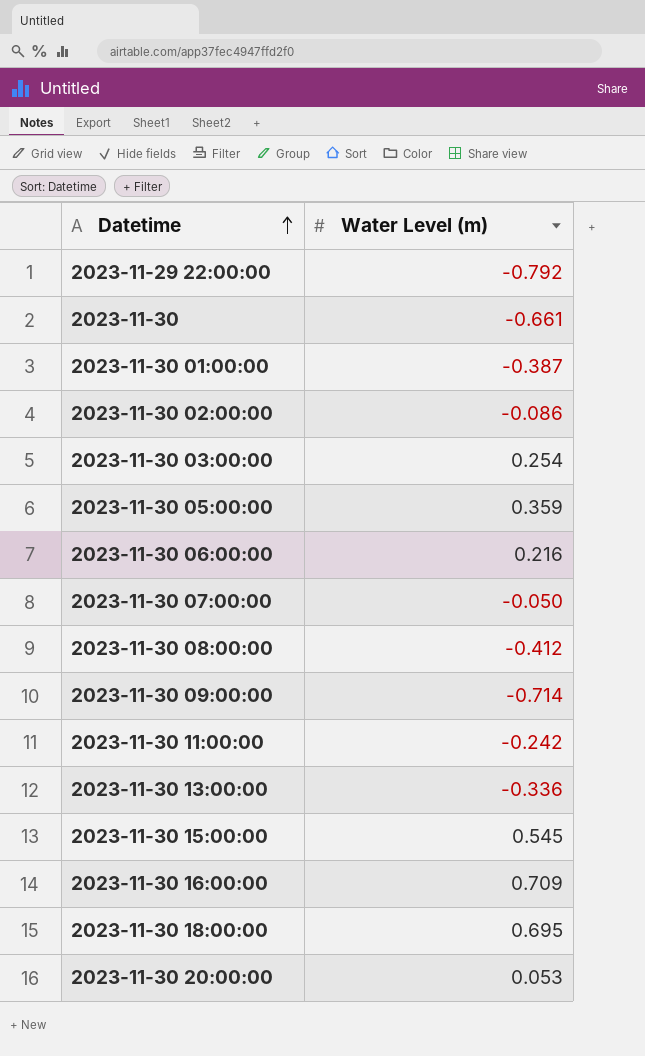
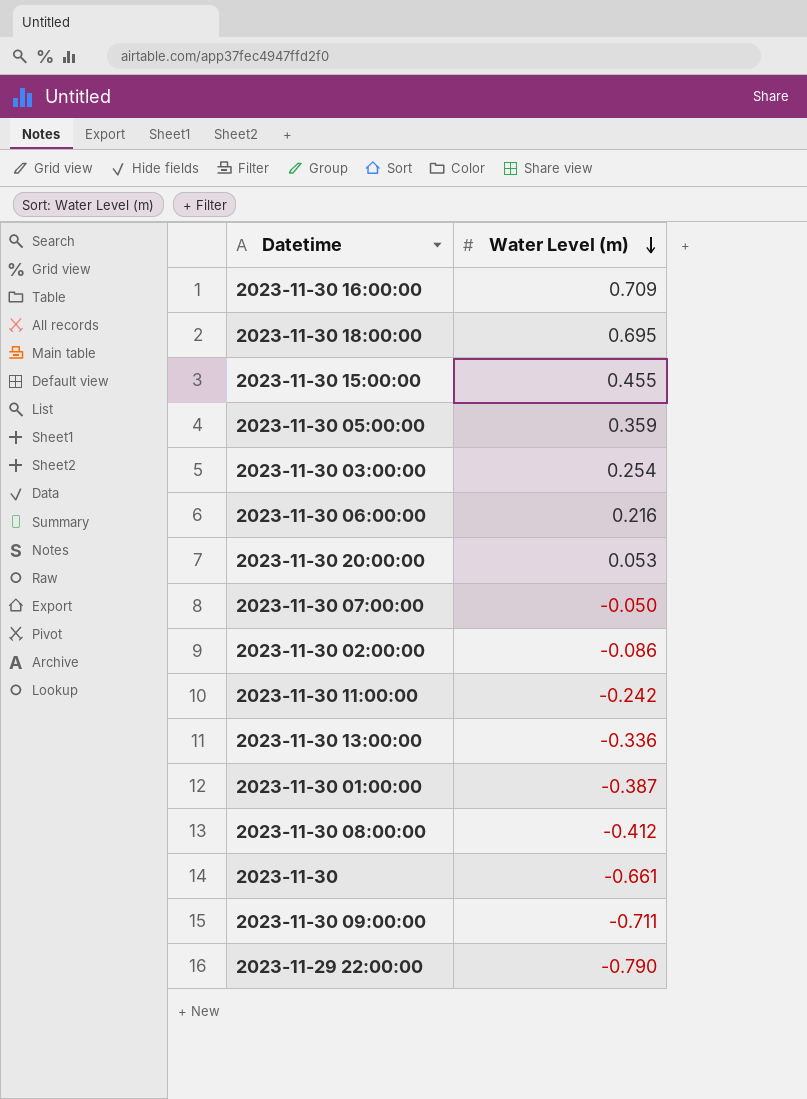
row order: Datetime ascending -> Water Level (m) descending
2023-11-30 15:00:00 | Water Level (m): 0.545 -> 0.455
2023-11-30 09:00:00 | Water Level (m): -0.714 -> -0.711
2023-11-29 22:00:00 | Water Level (m): -0.792 -> -0.790

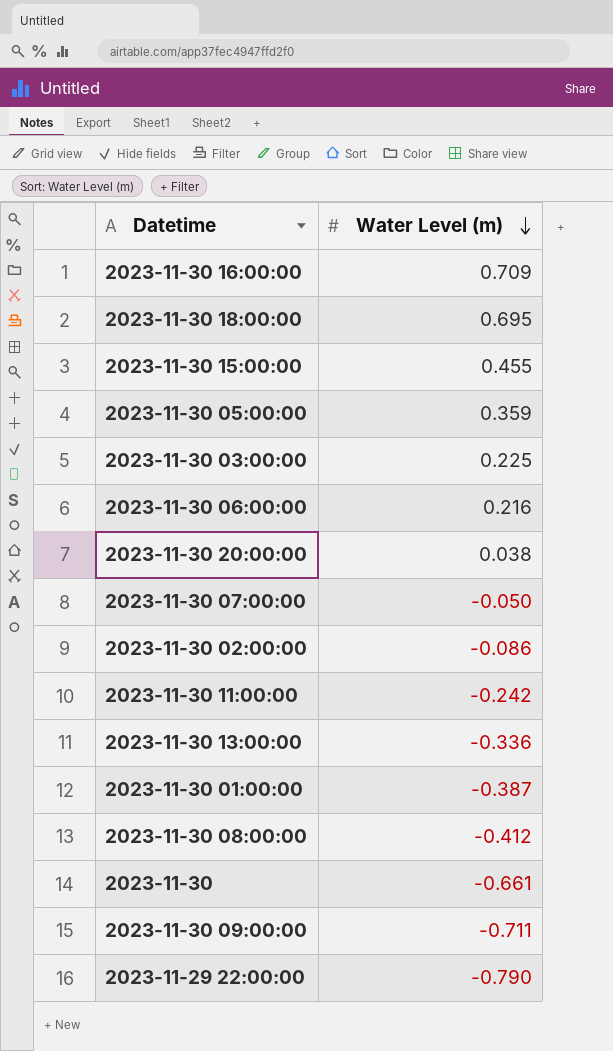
2023-11-30 03:00:00 | Water Level (m): 0.254 -> 0.225
2023-11-30 20:00:00 | Water Level (m): 0.053 -> 0.038

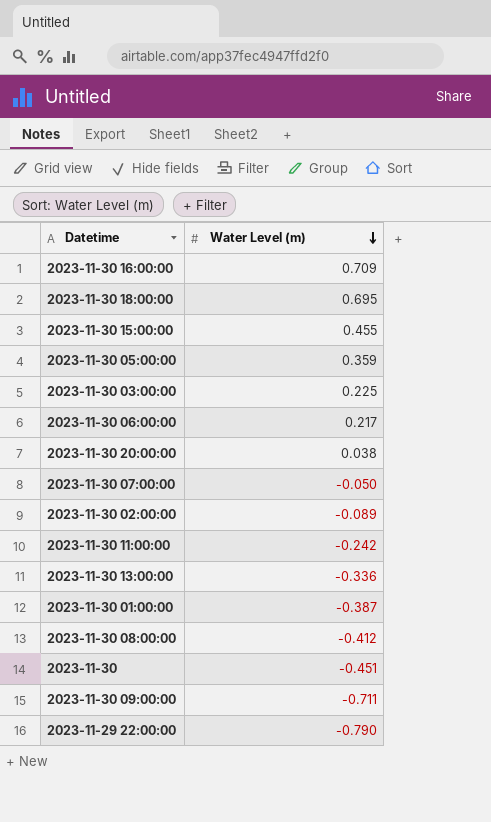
2023-11-30 06:00:00 | Water Level (m): 0.216 -> 0.217
2023-11-30 02:00:00 | Water Level (m): -0.086 -> -0.089
2023-11-30 | Water Level (m): -0.661 -> -0.451

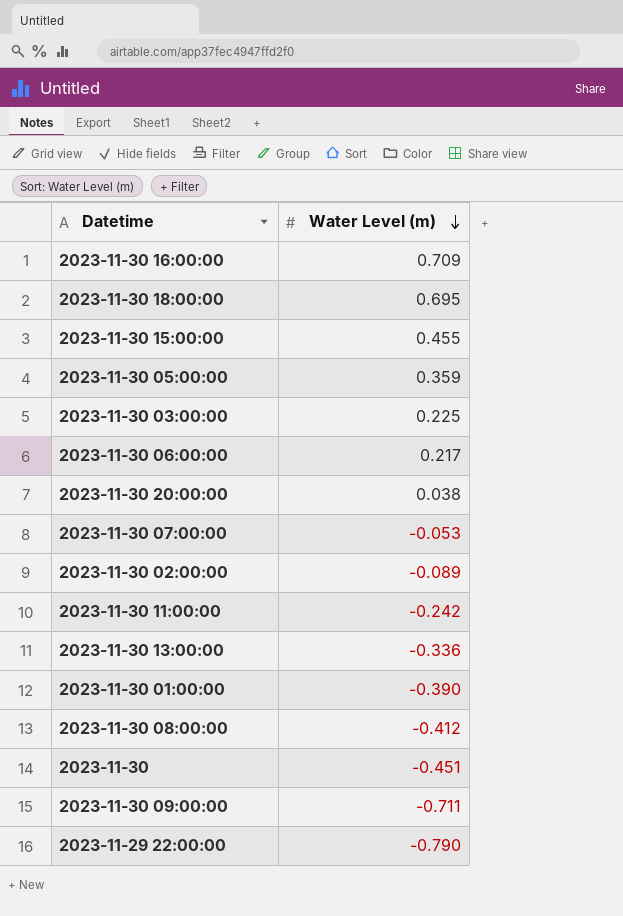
2023-11-30 07:00:00 | Water Level (m): -0.050 -> -0.053
2023-11-30 01:00:00 | Water Level (m): -0.387 -> -0.390

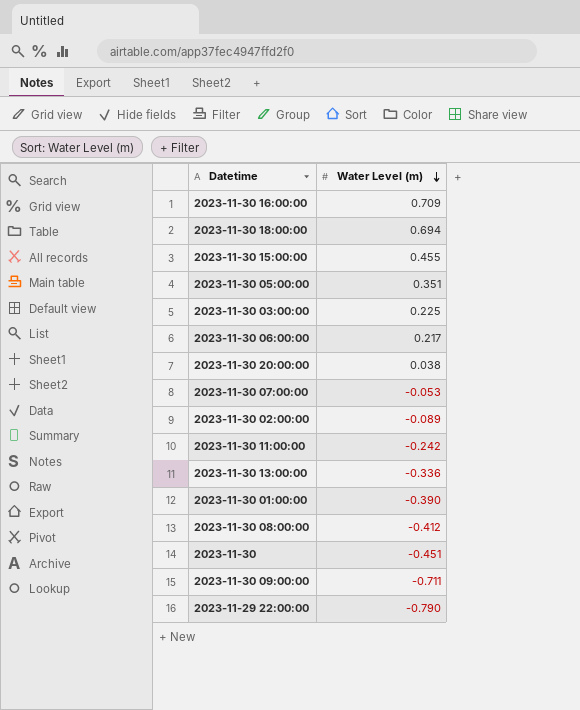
2023-11-30 18:00:00 | Water Level (m): 0.695 -> 0.694
2023-11-30 05:00:00 | Water Level (m): 0.359 -> 0.351

